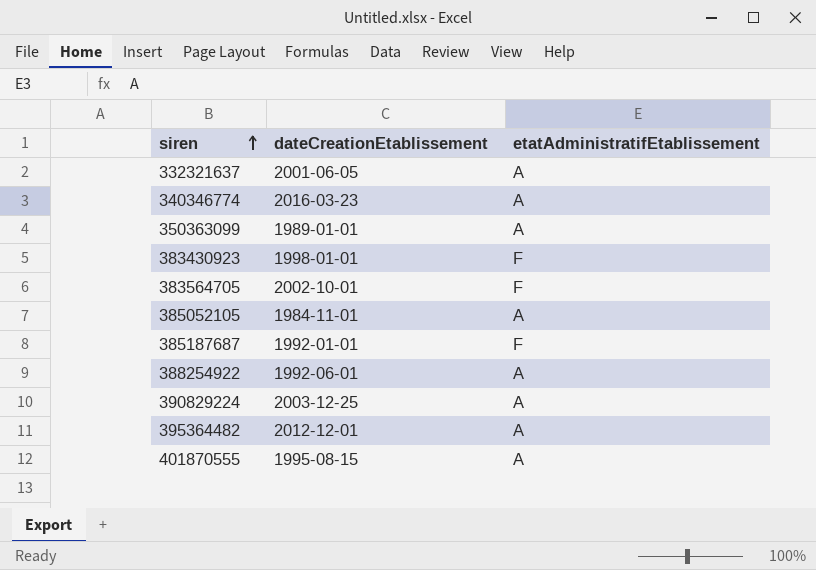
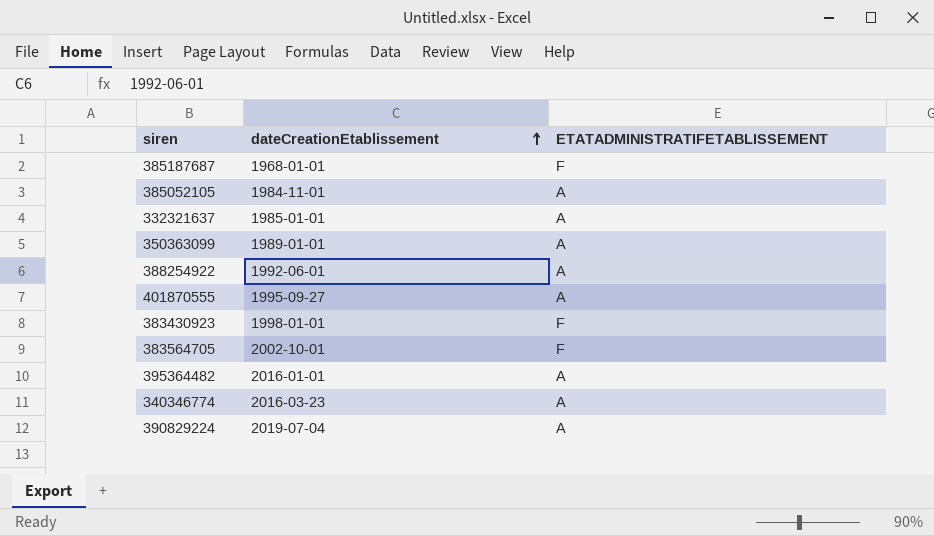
row order: siren ascending -> dateCreationEtablissement ascending
column name: etatAdministratifEtablissement -> ETATADMINISTRATIFETABLISSEMENT
385187687 | dateCreationEtablissement: 1992-01-01 -> 1968-01-01
332321637 | dateCreationEtablissement: 2001-06-05 -> 1985-01-01
401870555 | dateCreationEtablissement: 1995-08-15 -> 1995-09-27
395364482 | dateCreationEtablissement: 2012-12-01 -> 2016-01-01
390829224 | dateCreationEtablissement: 2003-12-25 -> 2019-07-04

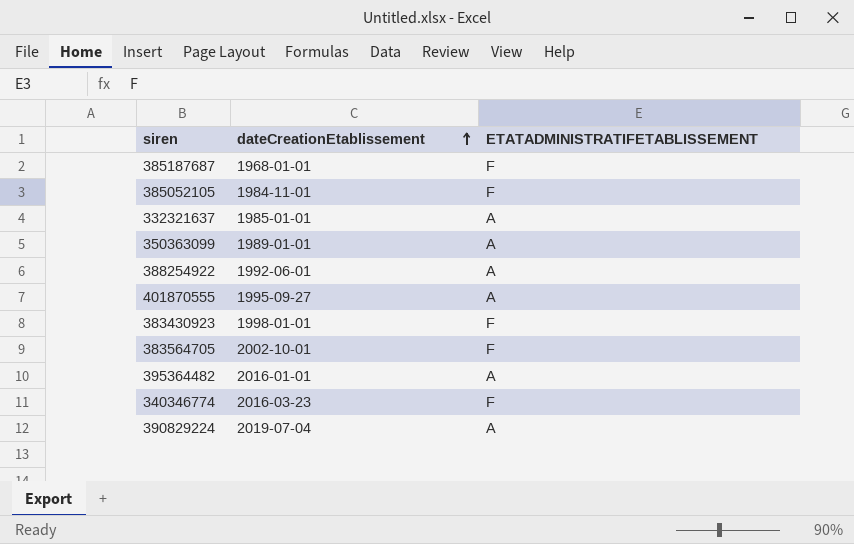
385052105 | ETATADMINISTRATIFETABLISSEMENT: A -> F
340346774 | ETATADMINISTRATIFETABLISSEMENT: A -> F

